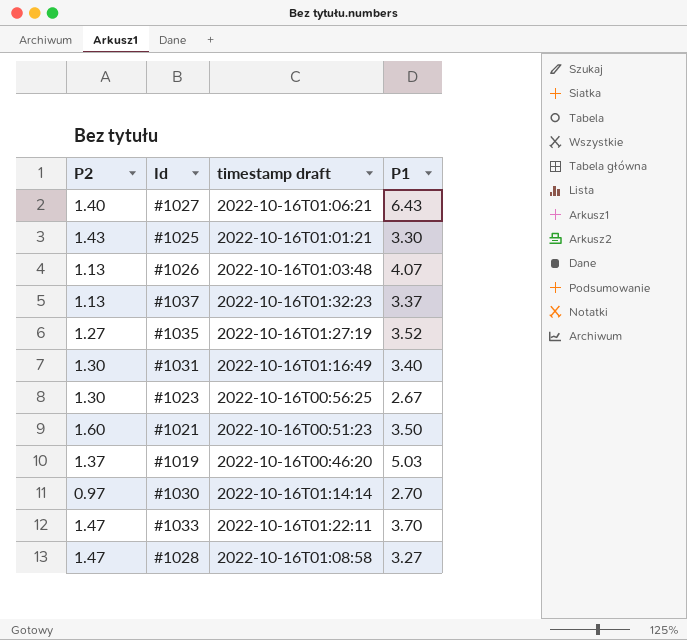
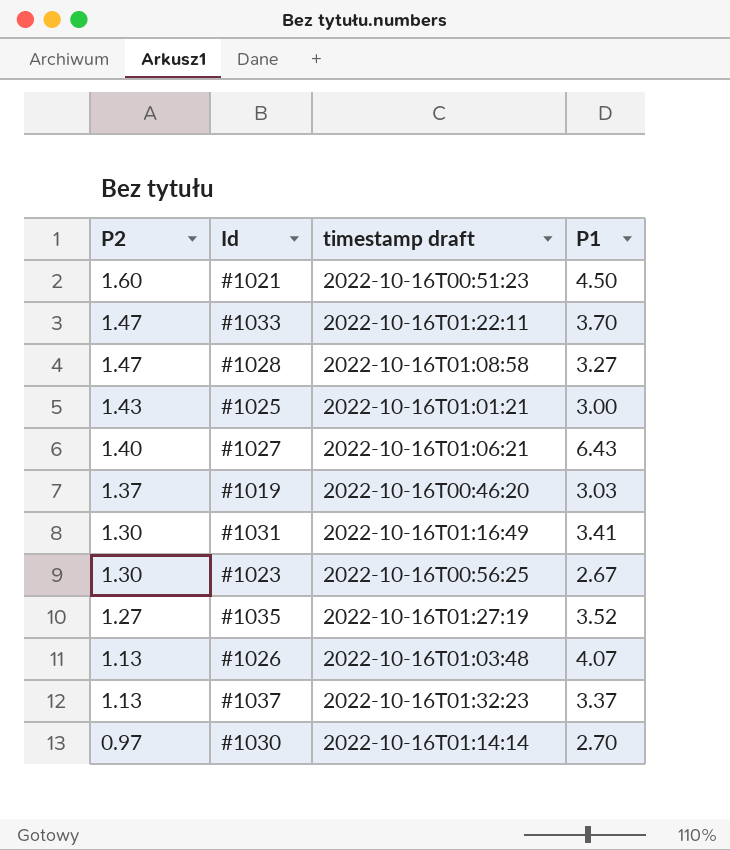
row order: none -> P2 descending
#1021 | P1: 3.50 -> 4.50
#1025 | P1: 3.30 -> 3.00
#1019 | P1: 5.03 -> 3.03
#1031 | P1: 3.40 -> 3.41

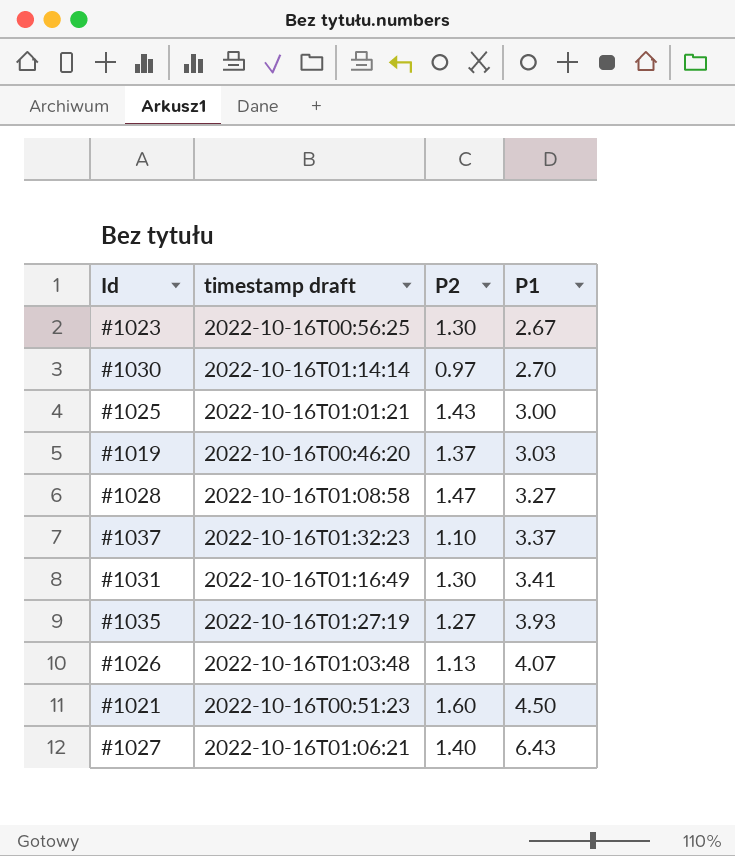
row order: P2 descending -> P1 ascending
column P2 | position: 1 -> 3
row #1033: 1.47 | 2022-10-16T01:22:11 | 3.70 -> none
#1037 | P2: 1.13 -> 1.10
#1035 | P1: 3.52 -> 3.93

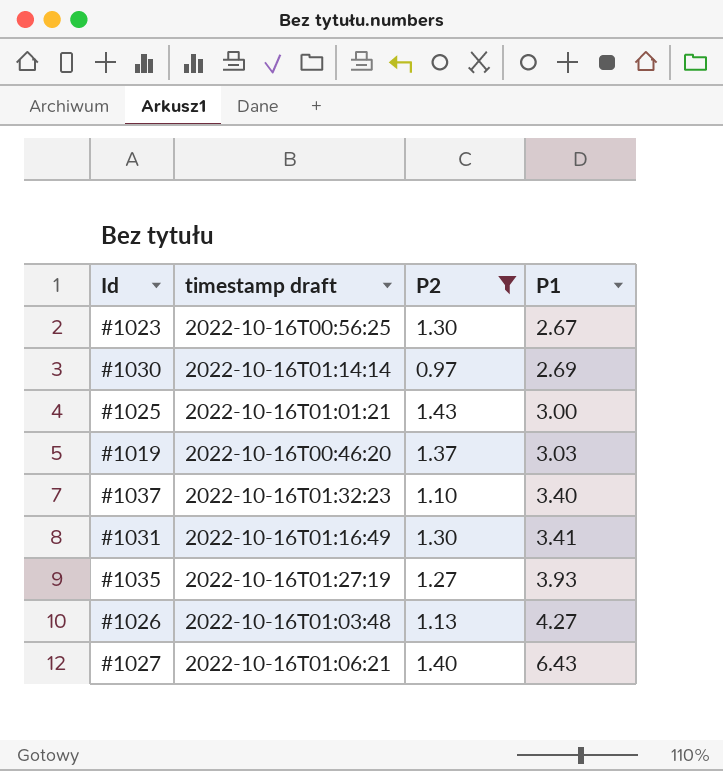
filter: none -> P2 <= 1.43
#1030 | P1: 2.70 -> 2.69
#1037 | P1: 3.37 -> 3.40
#1026 | P1: 4.07 -> 4.27

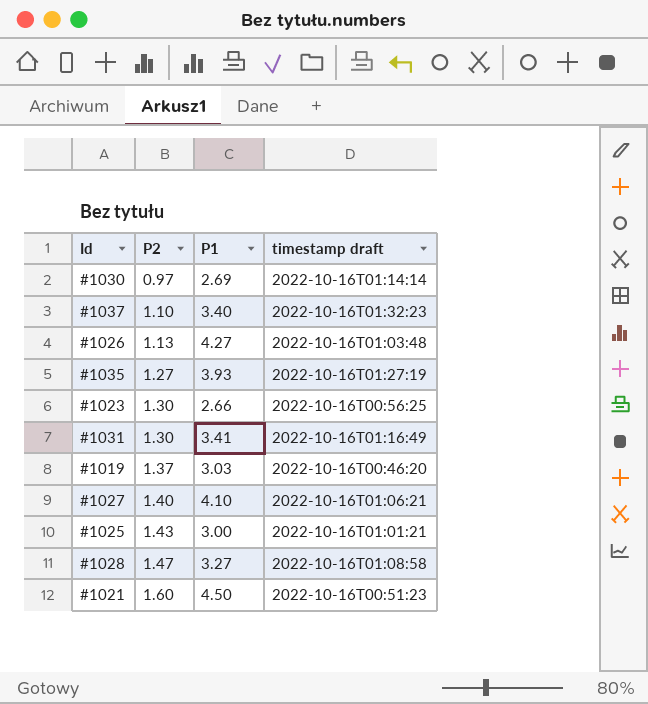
filter: P2 <= 1.43 -> none
row order: P1 ascending -> P2 ascending
column timestamp draft | position: 2 -> 4
#1023 | P1: 2.67 -> 2.66
#1027 | P1: 6.43 -> 4.10

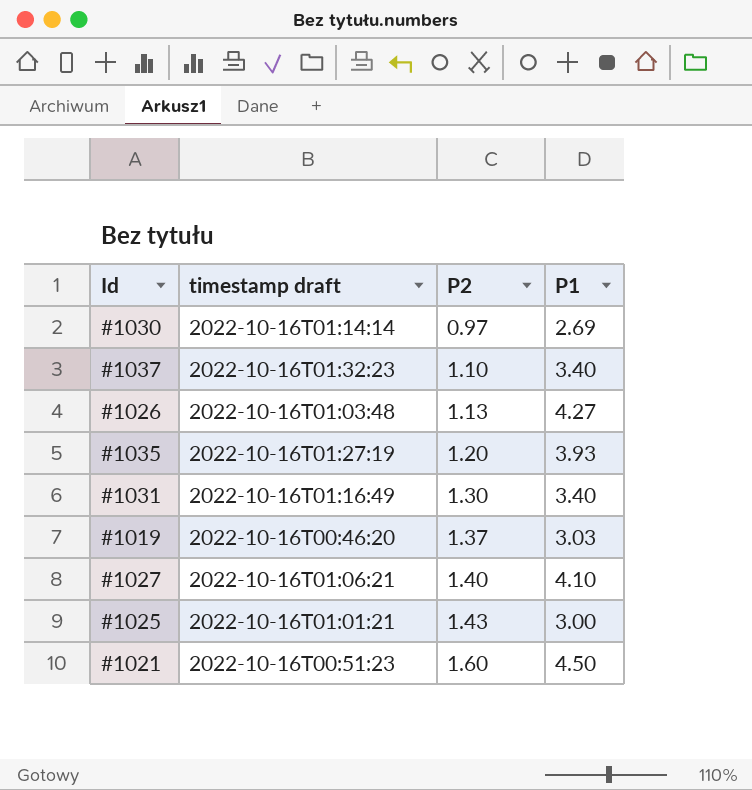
column timestamp draft | position: 4 -> 2
row #1023: 1.30 | 2.66 | 2022-10-16T00:56:25 -> none
row #1028: 1.47 | 3.27 | 2022-10-16T01:08:58 -> none
#1035 | P2: 1.27 -> 1.20
#1031 | P1: 3.41 -> 3.40

